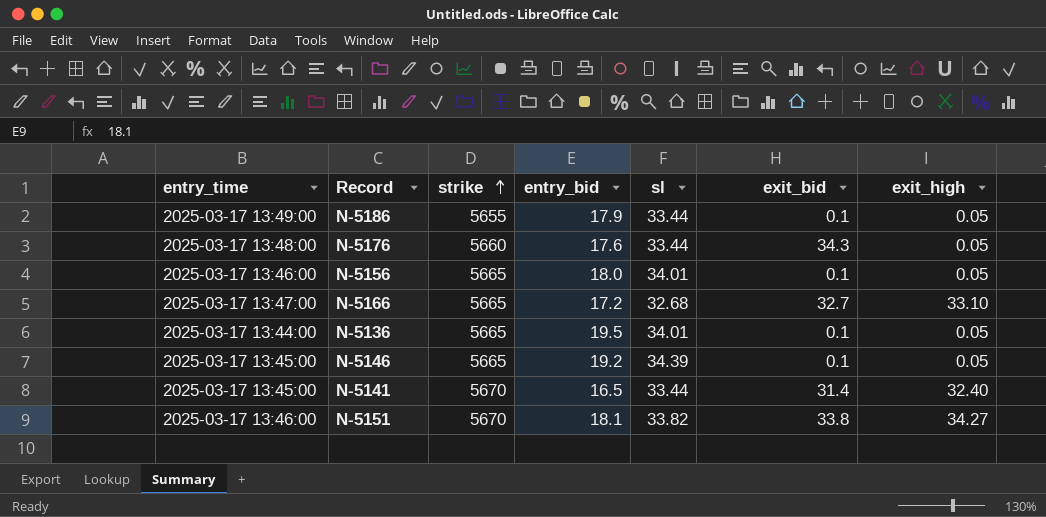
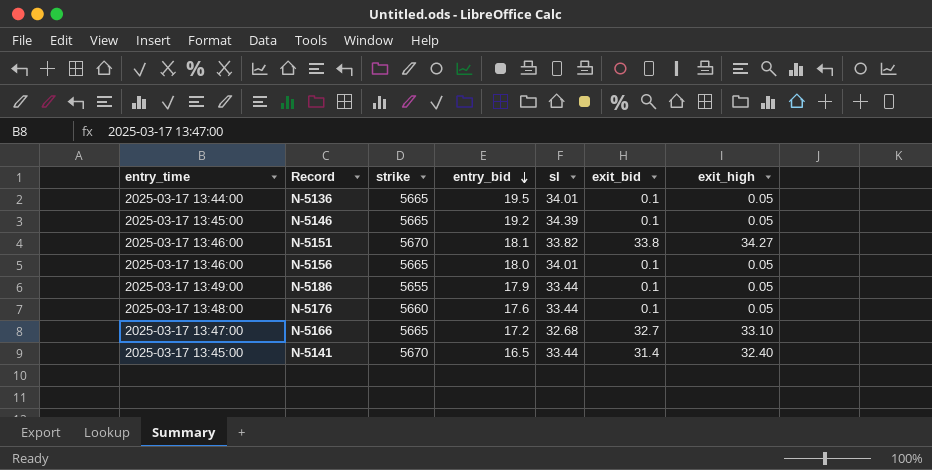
row order: strike ascending -> entry_bid descending
N-5176 | exit_bid: 34.3 -> 0.1

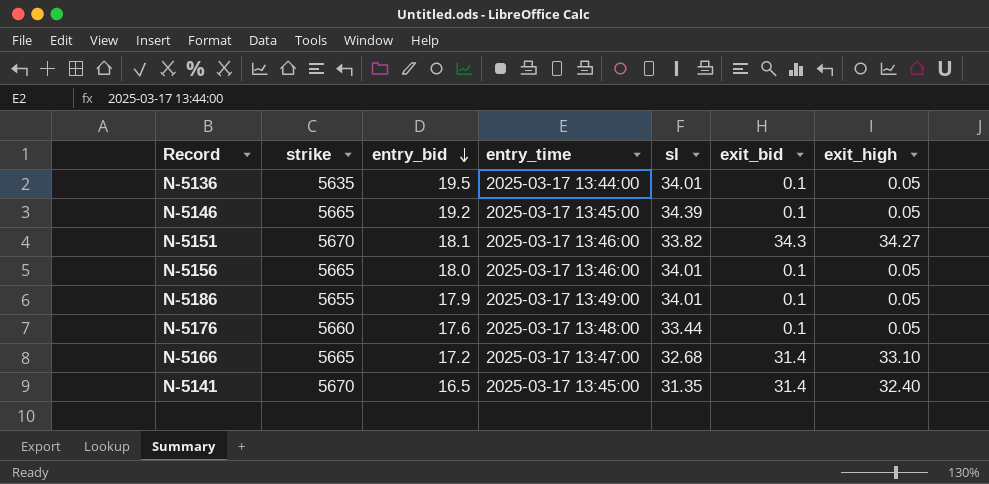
column entry_time | position: 1 -> 4
N-5136 | strike: 5665 -> 5635
N-5151 | exit_bid: 33.8 -> 34.3
N-5186 | sl: 33.44 -> 34.01
N-5166 | exit_bid: 32.7 -> 31.4
N-5141 | sl: 33.44 -> 31.35

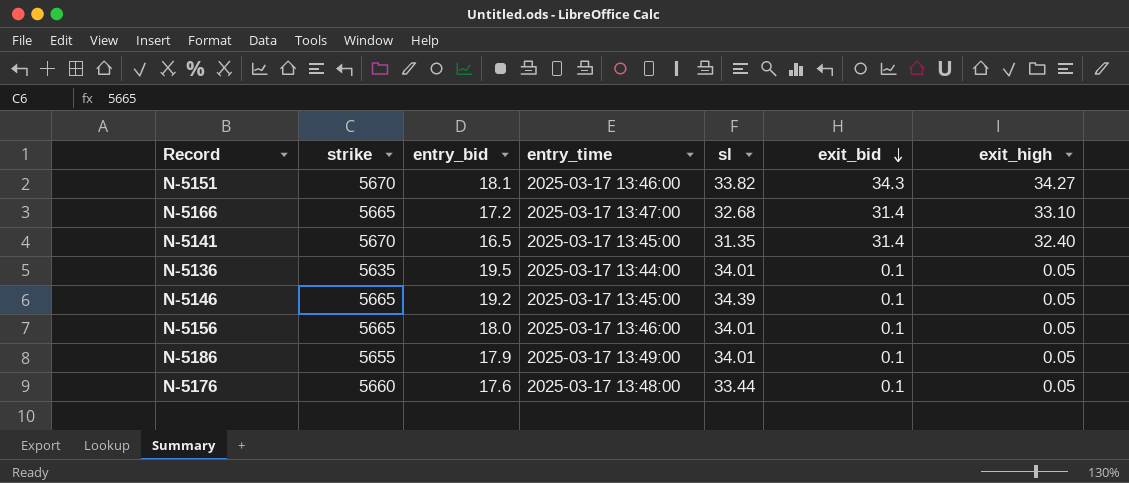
row order: entry_bid descending -> exit_bid descending

